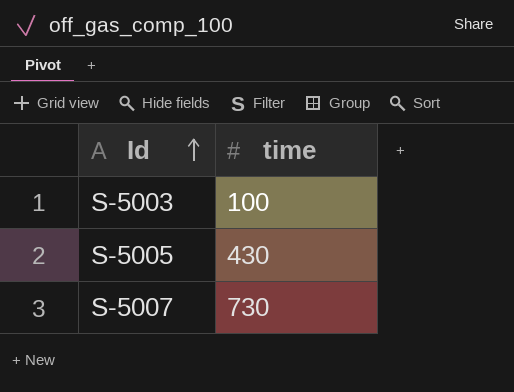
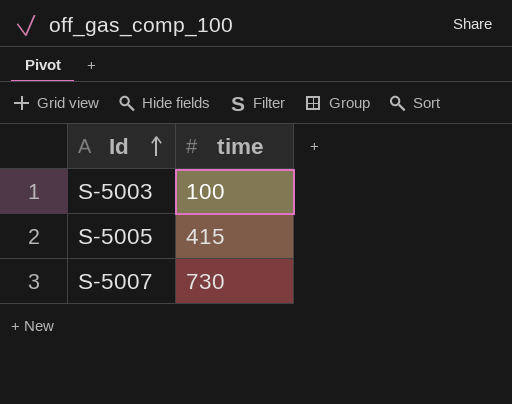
S-5005 | time: 430 -> 415

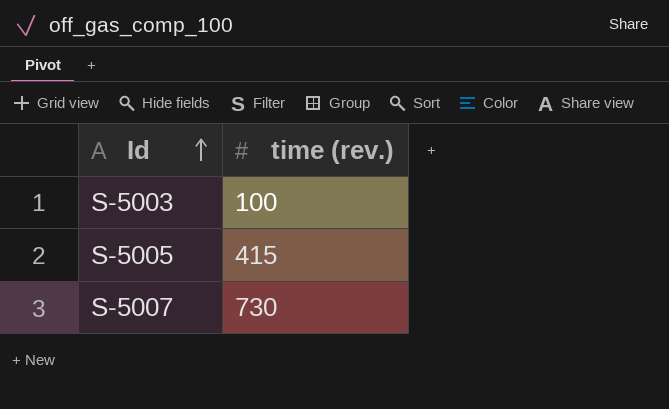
column name: time -> time (rev.)

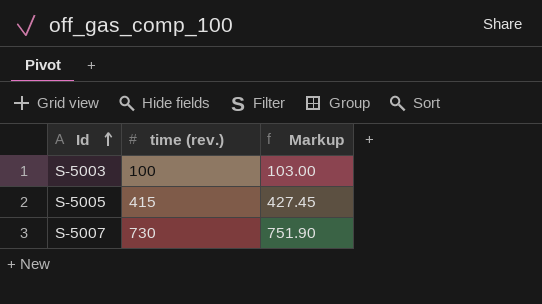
column Markup | formula: none -> [time (rev.)] * 1.03

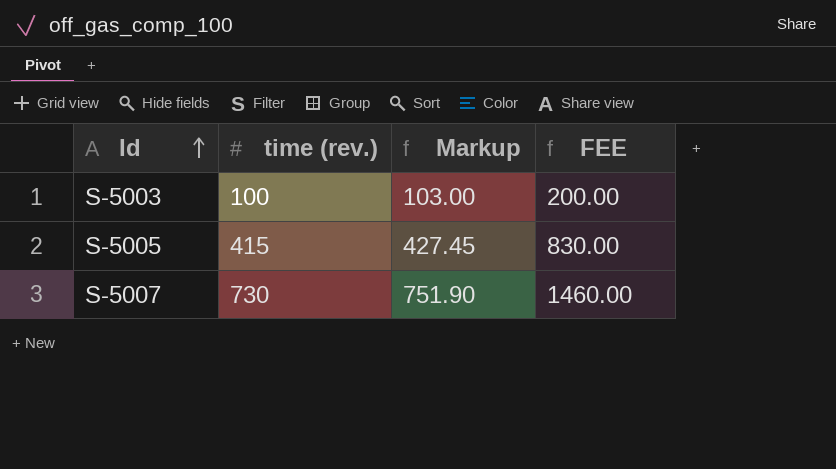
column FEE | formula: none -> [time (rev.)] * 2

